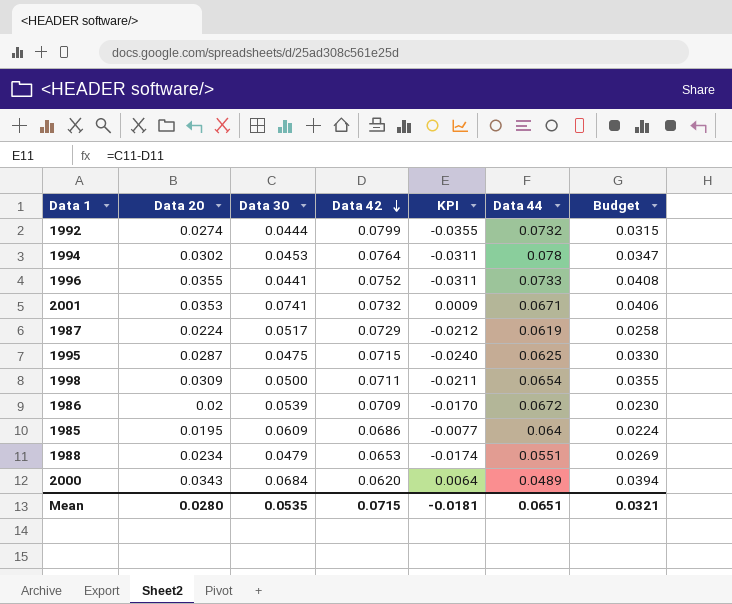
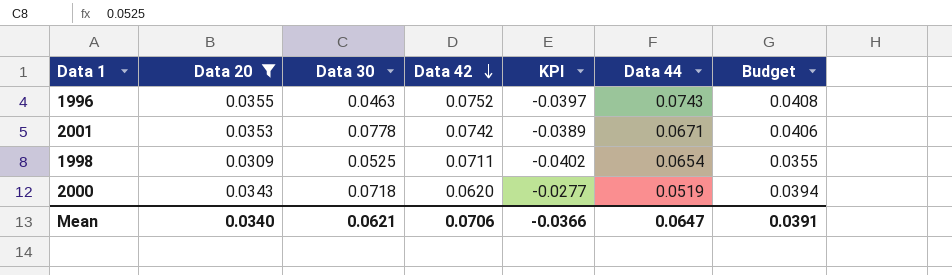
filter: none -> Data 20 >= 0.0309
column KPI | formula: [Data 30] - [Data 42] -> [Data 20] - [Data 42]
1996 | Data 30: 0.0441 -> 0.0463
1996 | Data 44: 0.0733 -> 0.0743
2001 | Data 30: 0.0741 -> 0.0778
2001 | Data 42: 0.0732 -> 0.0742
1998 | Data 30: 0.0500 -> 0.0525
2000 | Data 30: 0.0684 -> 0.0718
2000 | Data 44: 0.0489 -> 0.0519
Mean | Data 20: 0.0280 -> 0.0340
Mean | Data 30: 0.0535 -> 0.0621
Mean | Data 42: 0.0715 -> 0.0706
Mean | KPI: -0.0181 -> -0.0366
Mean | Data 44: 0.0651 -> 0.0647
Mean | Budget: 0.0321 -> 0.0391

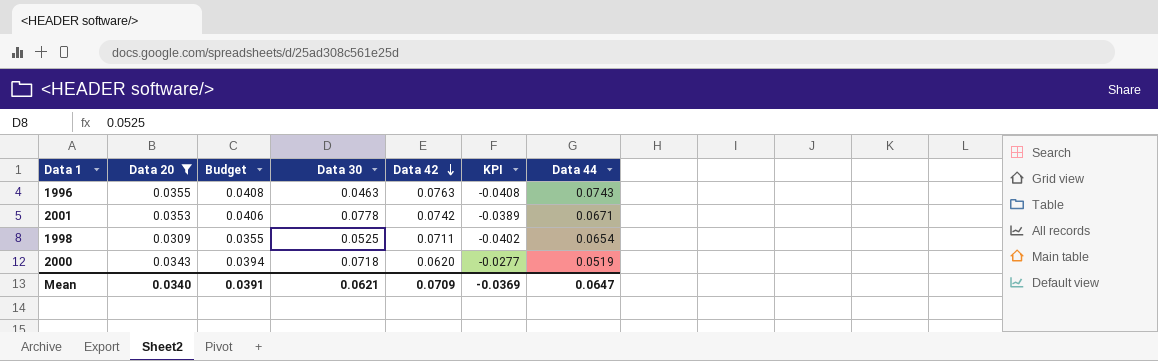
column Budget | position: 7 -> 3
1996 | Data 42: 0.0752 -> 0.0763
1996 | KPI: -0.0397 -> -0.0408
Mean | Data 42: 0.0706 -> 0.0709
Mean | KPI: -0.0366 -> -0.0369

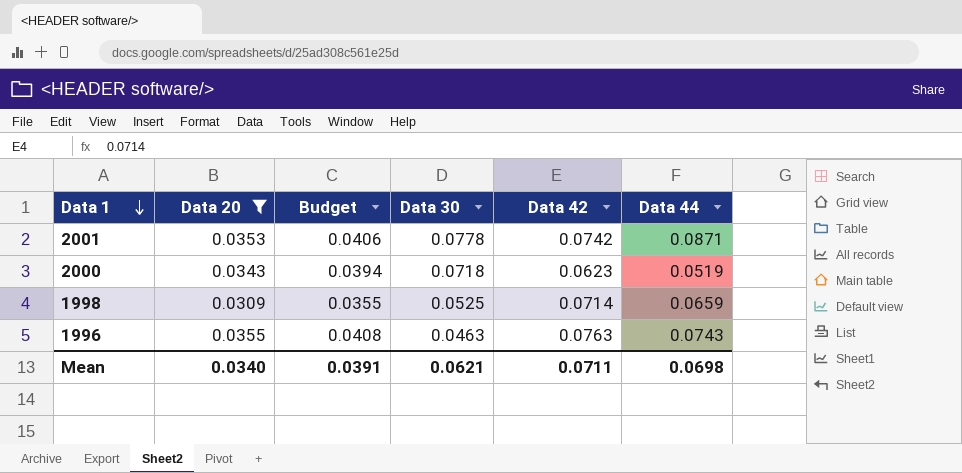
row order: Data 42 descending -> Data 1 descending
column KPI | formula: [Data 20] - [Data 42] -> none
2001 | Data 44: 0.0671 -> 0.0871
2000 | Data 42: 0.0620 -> 0.0623
1998 | Data 42: 0.0711 -> 0.0714
1998 | Data 44: 0.0654 -> 0.0659
Mean | Data 42: 0.0709 -> 0.0711
Mean | Data 44: 0.0647 -> 0.0698

